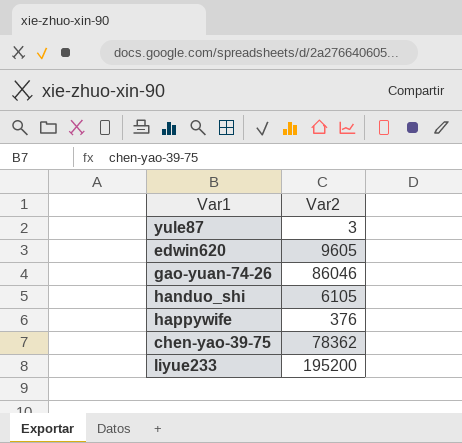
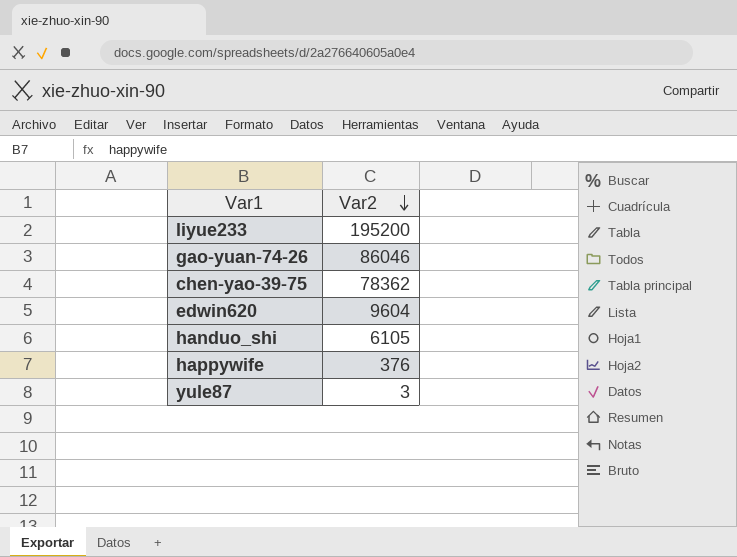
row order: none -> Var2 descending
edwin620 | Var2: 9605 -> 9604

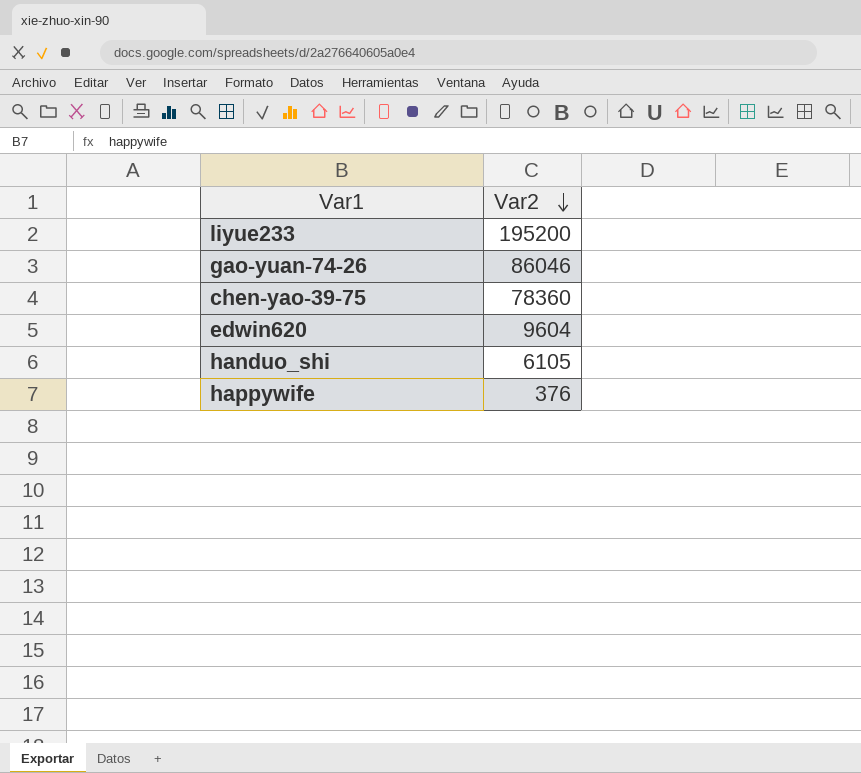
row yule87: 3 -> none
chen-yao-39-75 | Var2: 78362 -> 78360

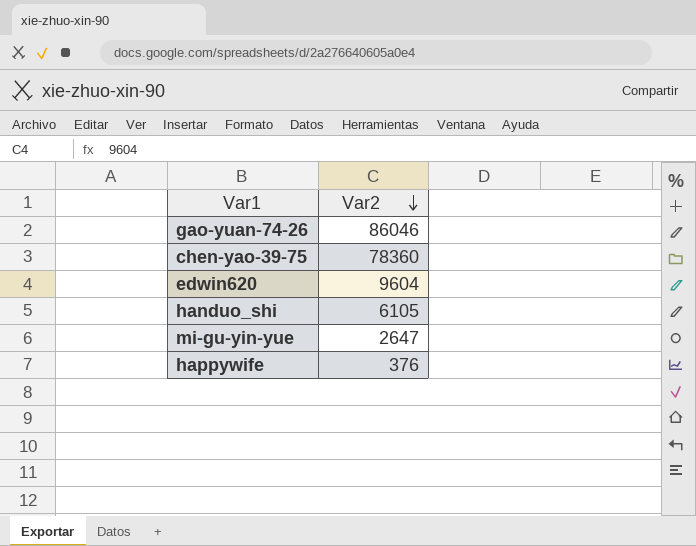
row liyue233: 195200 -> none
row mi-gu-yin-yue: none -> 2647

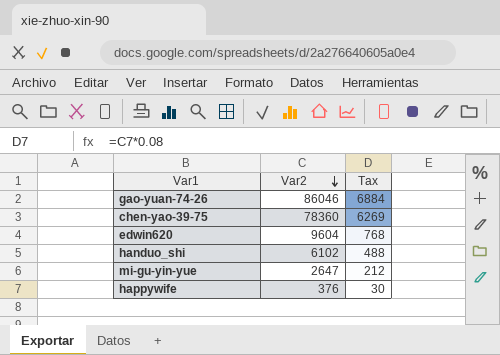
column Tax | formula: none -> [Var2] * 0.08
handuo_shi | Var2: 6105 -> 6102

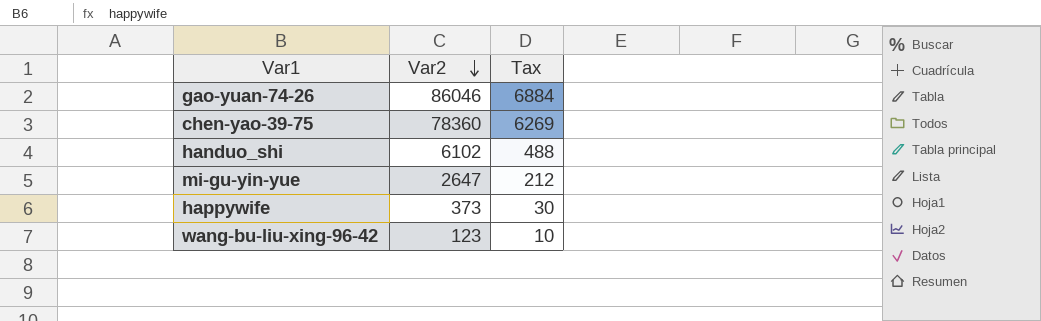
row edwin620: 9604 | 768 -> none
happywife | Var2: 376 -> 373
row wang-bu-liu-xing-96-42: none -> 123 | 10

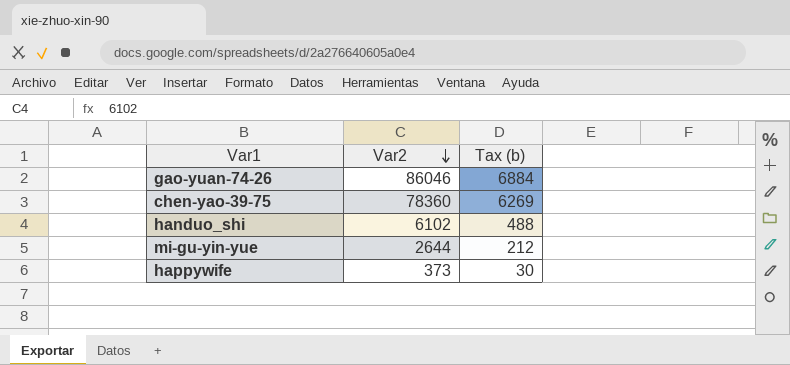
column name: Tax -> Tax (b)
row wang-bu-liu-xing-96-42: 123 | 10 -> none
mi-gu-yin-yue | Var2: 2647 -> 2644

